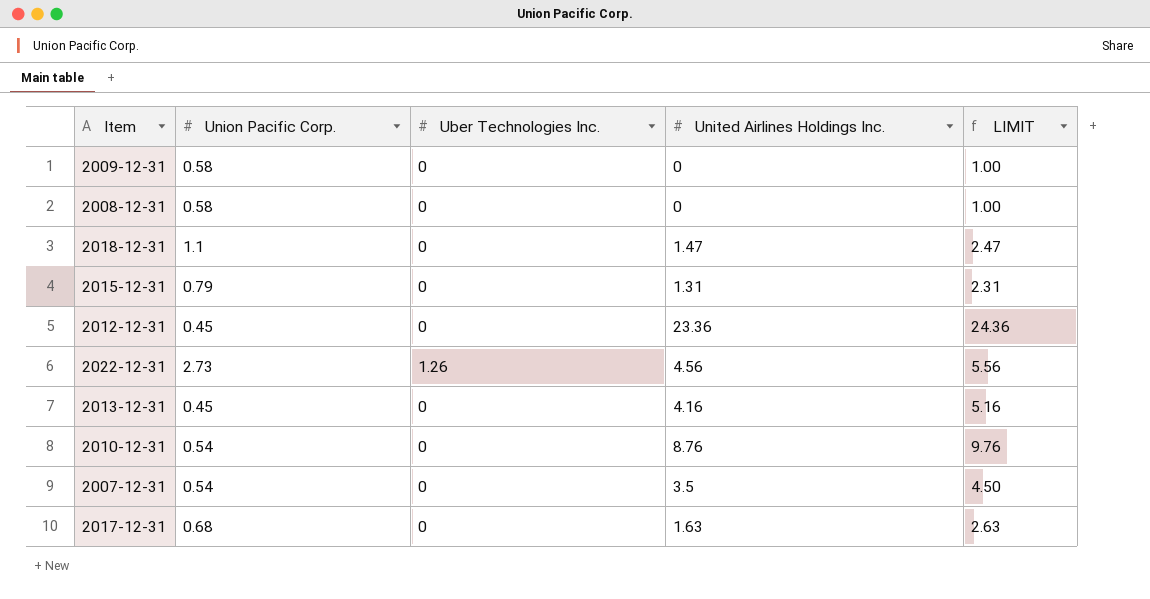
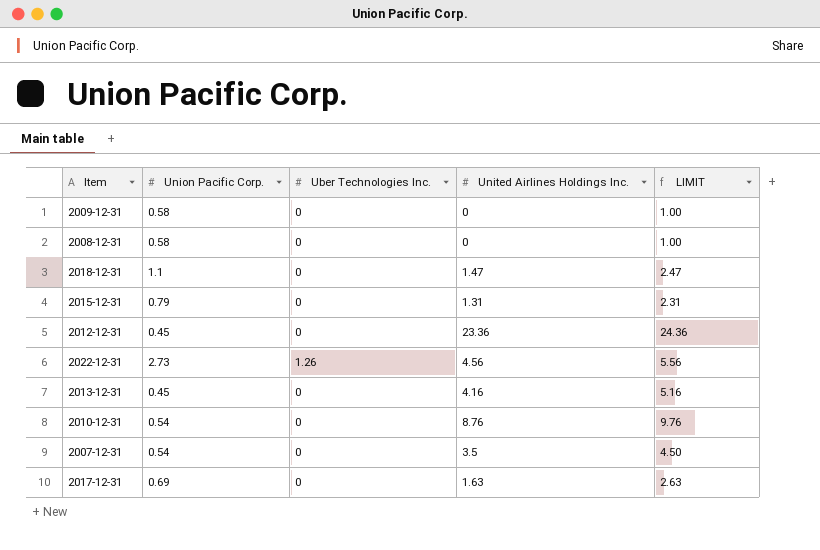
2017-12-31 | Union Pacific Corp.: 0.68 -> 0.69

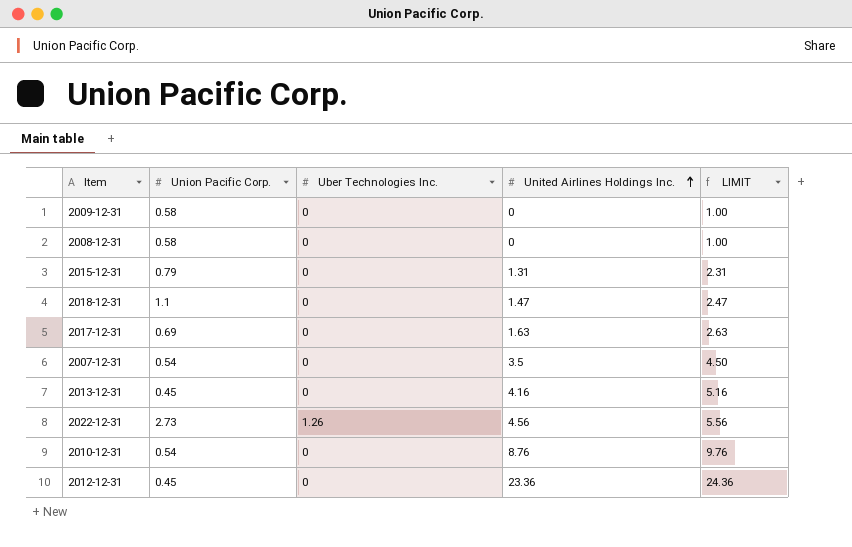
row order: none -> United Airlines Holdings Inc. ascending

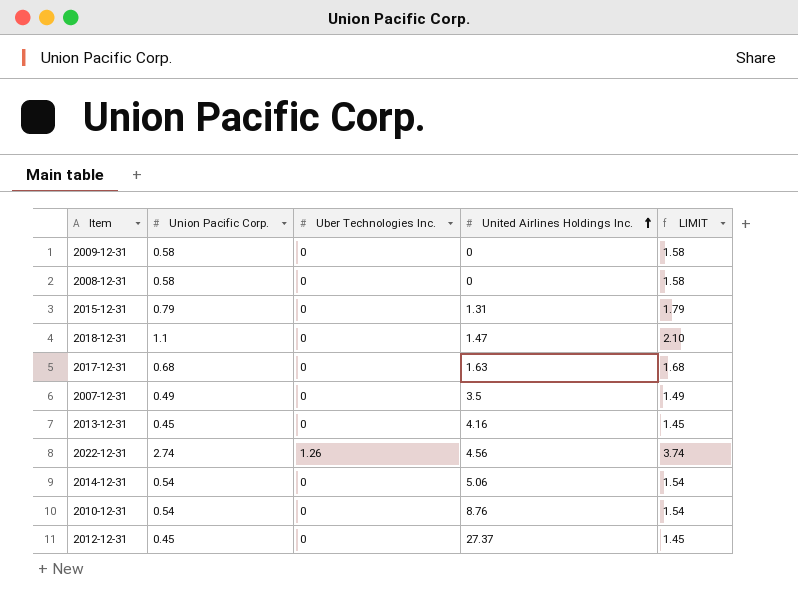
column LIMIT | formula: [United Airlines Holdings Inc.] + 1 -> [Union Pacific Corp.] + 1
2017-12-31 | Union Pacific Corp.: 0.69 -> 0.68
2007-12-31 | Union Pacific Corp.: 0.54 -> 0.49
2022-12-31 | Union Pacific Corp.: 2.73 -> 2.74
row 2014-12-31: none -> 0.54 | 0 | 5.06 | 1.54
2012-12-31 | United Airlines Holdings Inc.: 23.36 -> 27.37

